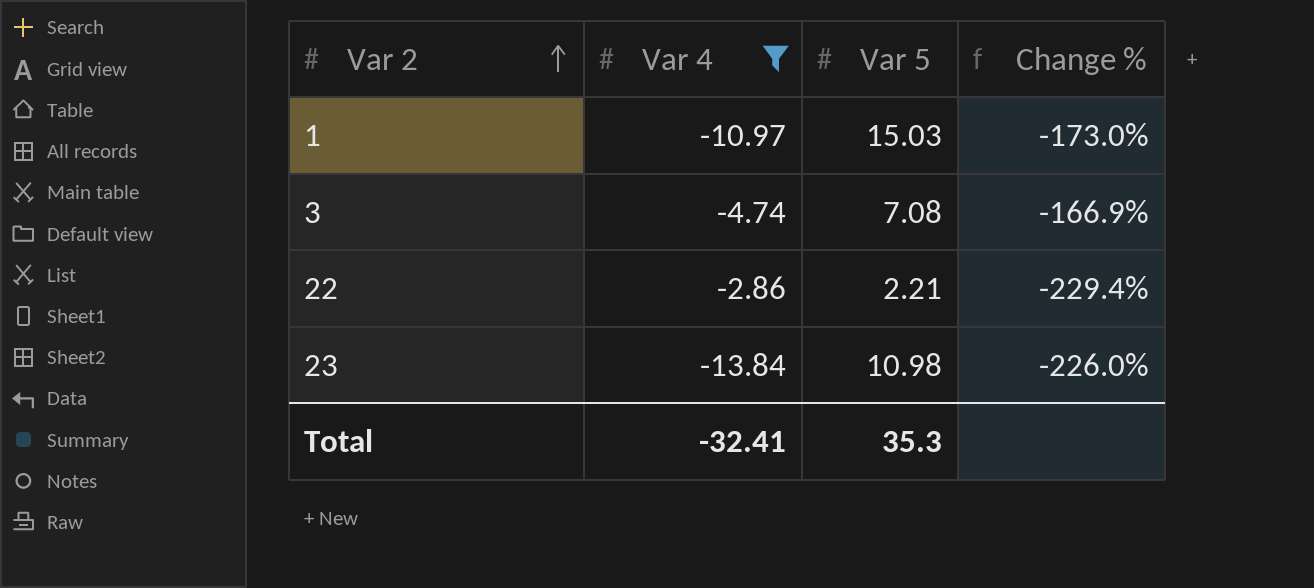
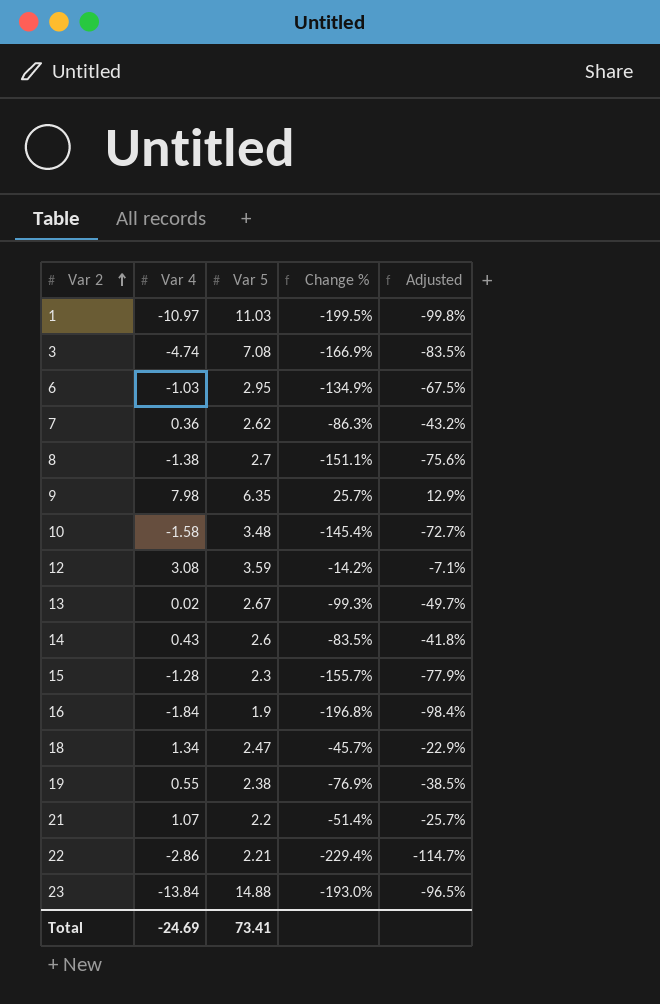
filter: Var 4 <= -2.86 -> none
column Adjusted | formula: none -> [Change %] * 0.5
1 | Var 5: 15.03 -> 11.03
1 | Change %: -173.0% -> -199.5%
23 | Var 5: 10.98 -> 14.88
23 | Change %: -226.0% -> -193.0%
Total | Var 4: -32.41 -> -24.69
Total | Var 5: 35.3 -> 73.41

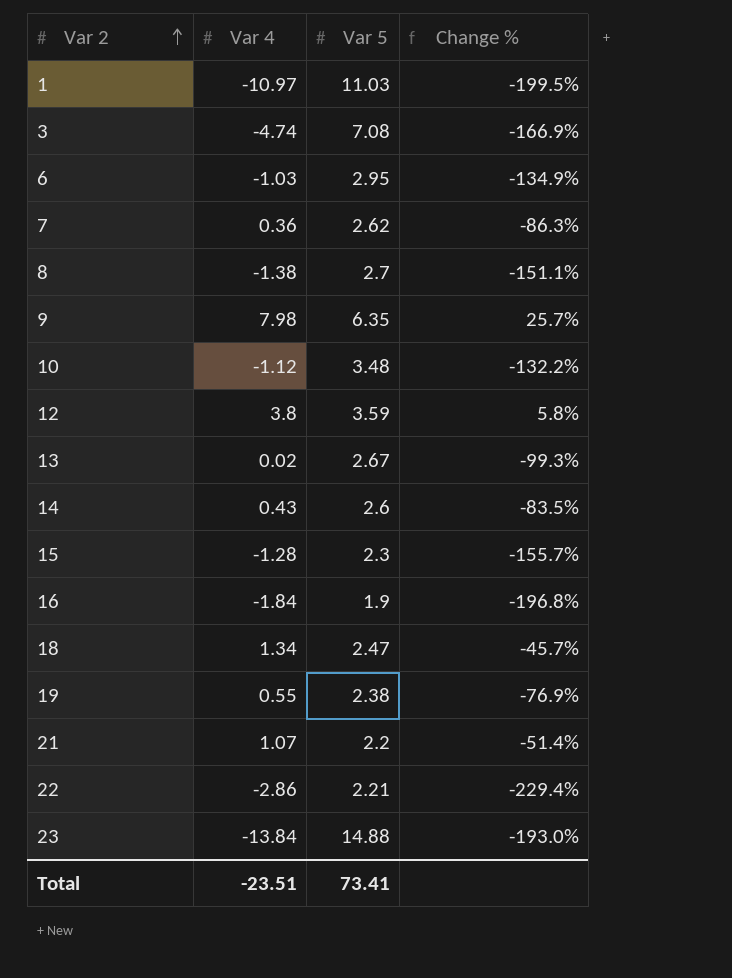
column Adjusted | formula: [Change %] * 0.5 -> none
10 | Var 4: -1.58 -> -1.12
10 | Change %: -145.4% -> -132.2%
12 | Var 4: 3.08 -> 3.8
12 | Change %: -14.2% -> 5.8%
Total | Var 4: -24.69 -> -23.51

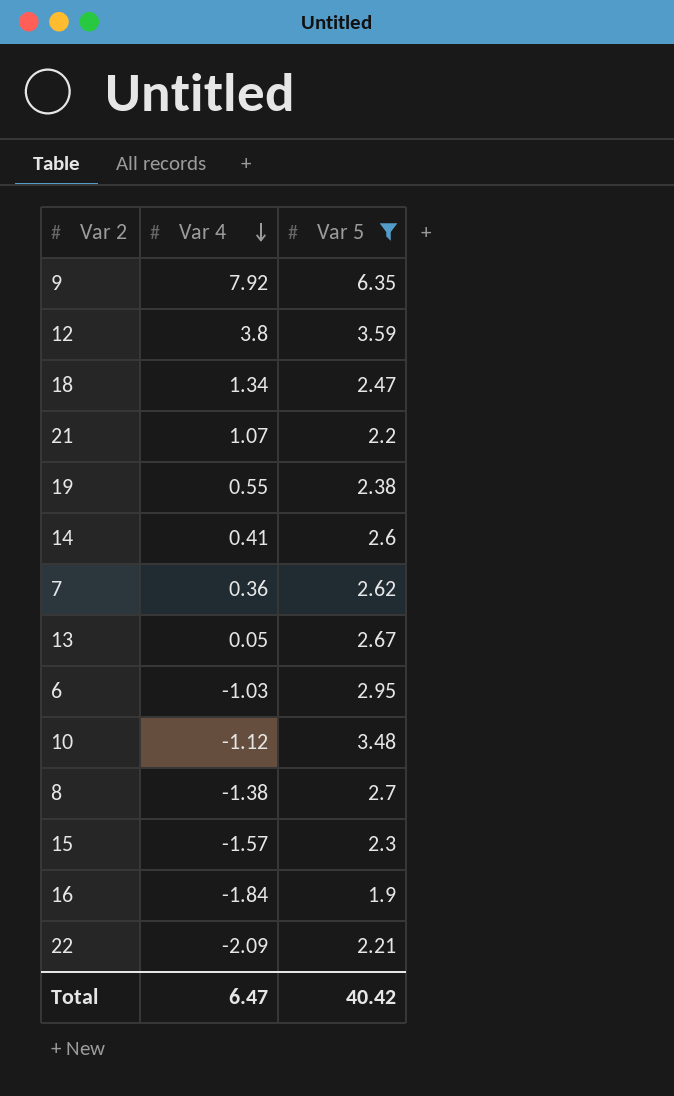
filter: none -> Var 5 <= 6.35
row order: Var 2 ascending -> Var 4 descending
column Change % | formula: ([Var 4] - [Var 5]) / [Var 5] -> none
9 | Var 4: 7.98 -> 7.92
14 | Var 4: 0.43 -> 0.41
13 | Var 4: 0.02 -> 0.05
15 | Var 4: -1.28 -> -1.57
22 | Var 4: -2.86 -> -2.09
Total | Var 4: -23.51 -> 6.47
Total | Var 5: 73.41 -> 40.42

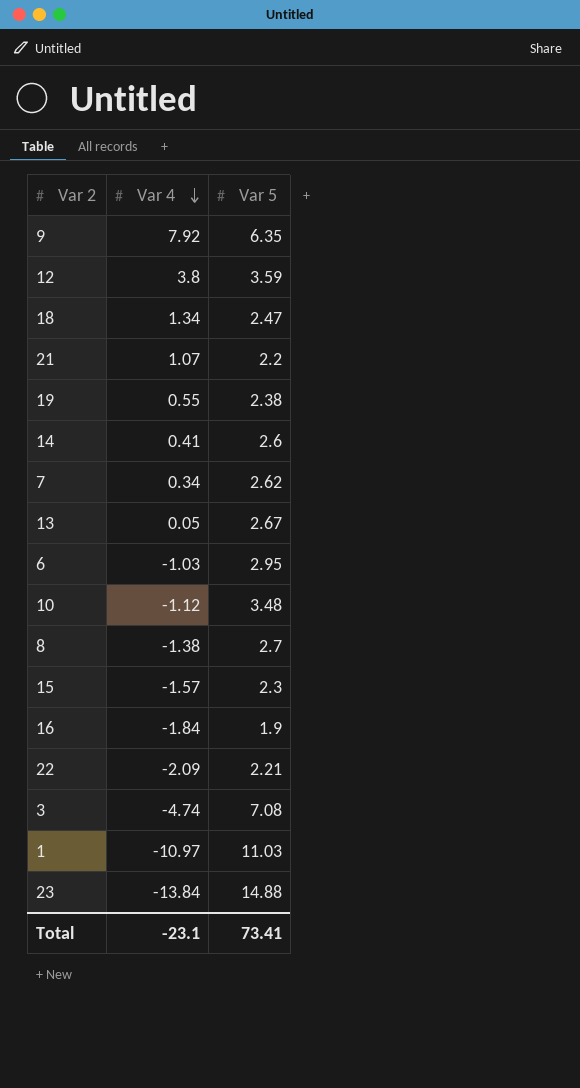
filter: Var 5 <= 6.35 -> none
7 | Var 4: 0.36 -> 0.34
Total | Var 4: 6.47 -> -23.1
Total | Var 5: 40.42 -> 73.41

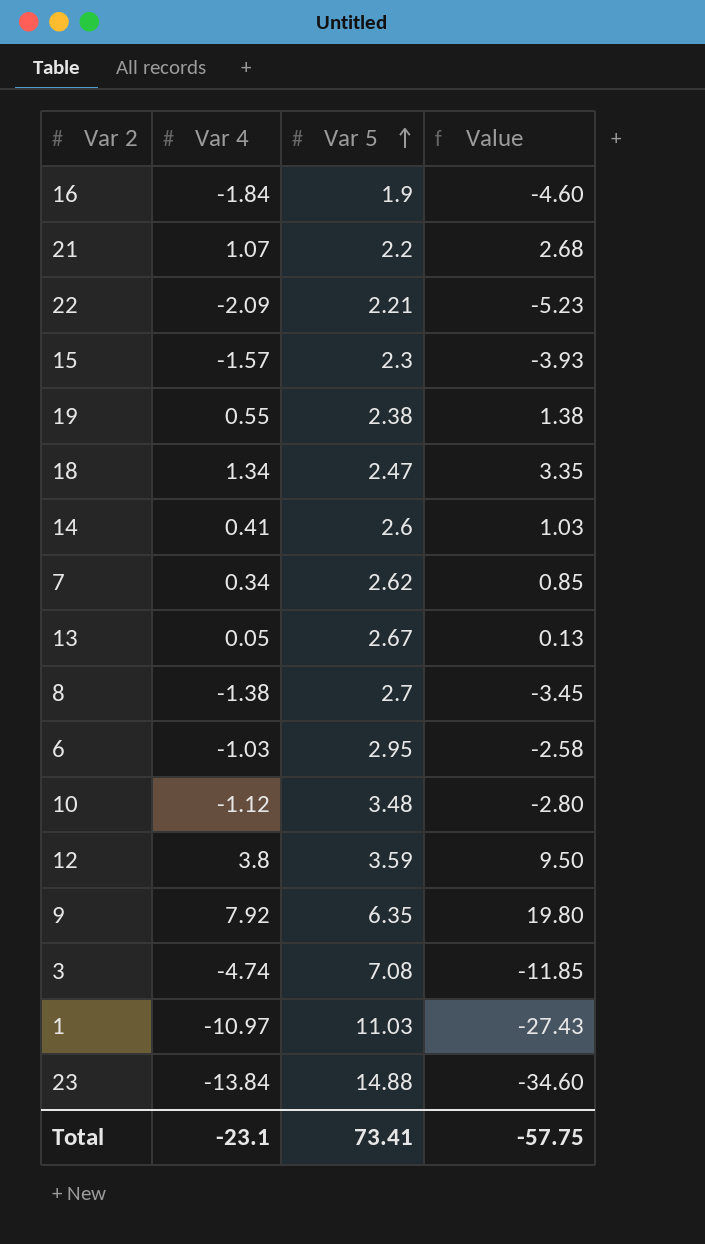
row order: Var 4 descending -> Var 5 ascending
column Value | formula: none -> [Var 4] * 2.5

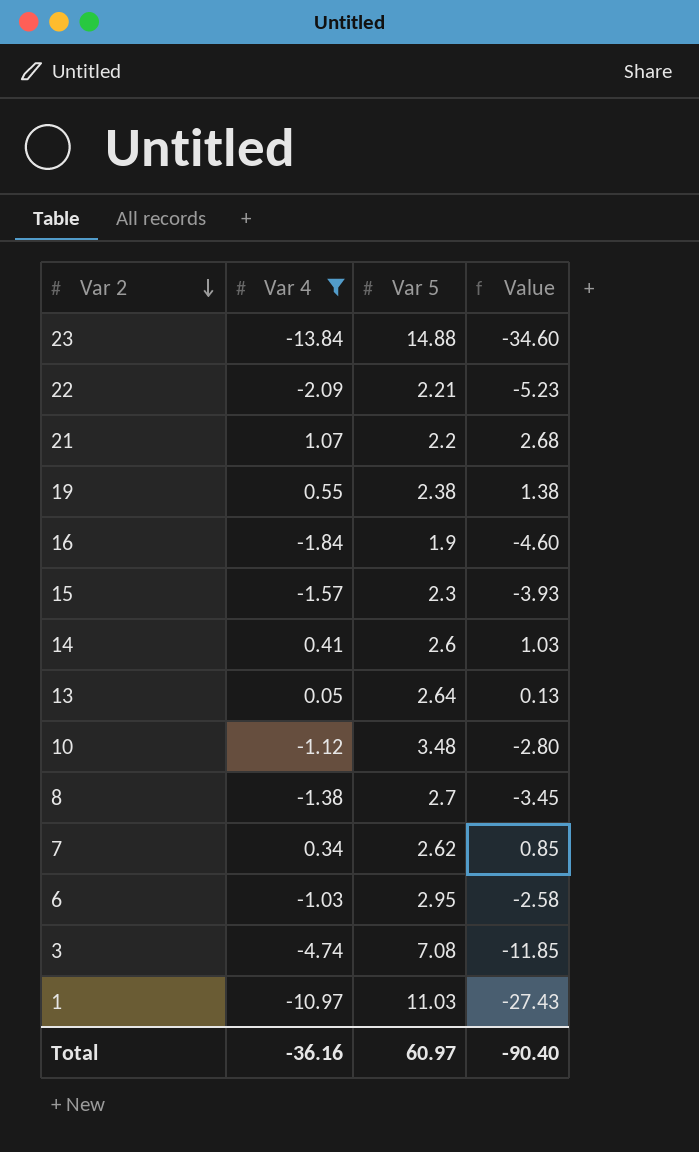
filter: none -> Var 4 <= 1.07
row order: Var 5 ascending -> Var 2 descending
13 | Var 5: 2.67 -> 2.64
Total | Var 4: -23.1 -> -36.16
Total | Var 5: 73.41 -> 60.97
Total | Value: -57.75 -> -90.40

